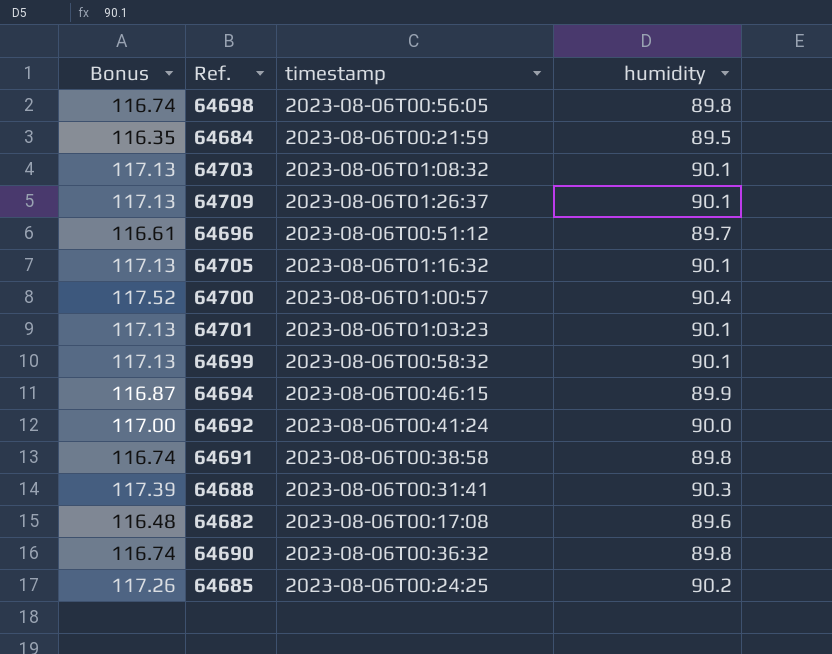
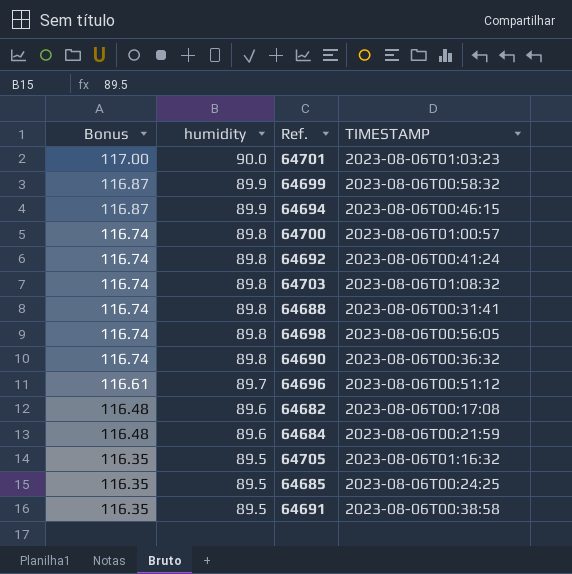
row order: none -> Bonus descending
column humidity | position: 4 -> 2
column name: timestamp -> TIMESTAMP
row 64709: 117.13 | 2023-08-06T01:26:37 | 90.1 -> none
64701 | Bonus: 117.13 -> 117.00
64701 | humidity: 90.1 -> 90.0
64699 | Bonus: 117.13 -> 116.87
64699 | humidity: 90.1 -> 89.9
64700 | Bonus: 117.52 -> 116.74
64700 | humidity: 90.4 -> 89.8
64692 | Bonus: 117.00 -> 116.74
64692 | humidity: 90.0 -> 89.8
64703 | Bonus: 117.13 -> 116.74
64703 | humidity: 90.1 -> 89.8
64688 | Bonus: 117.39 -> 116.74
64688 | humidity: 90.3 -> 89.8
64684 | Bonus: 116.35 -> 116.48
64684 | humidity: 89.5 -> 89.6
64705 | Bonus: 117.13 -> 116.35
64705 | humidity: 90.1 -> 89.5
64685 | Bonus: 117.26 -> 116.35
64685 | humidity: 90.2 -> 89.5
64691 | Bonus: 116.74 -> 116.35
64691 | humidity: 89.8 -> 89.5

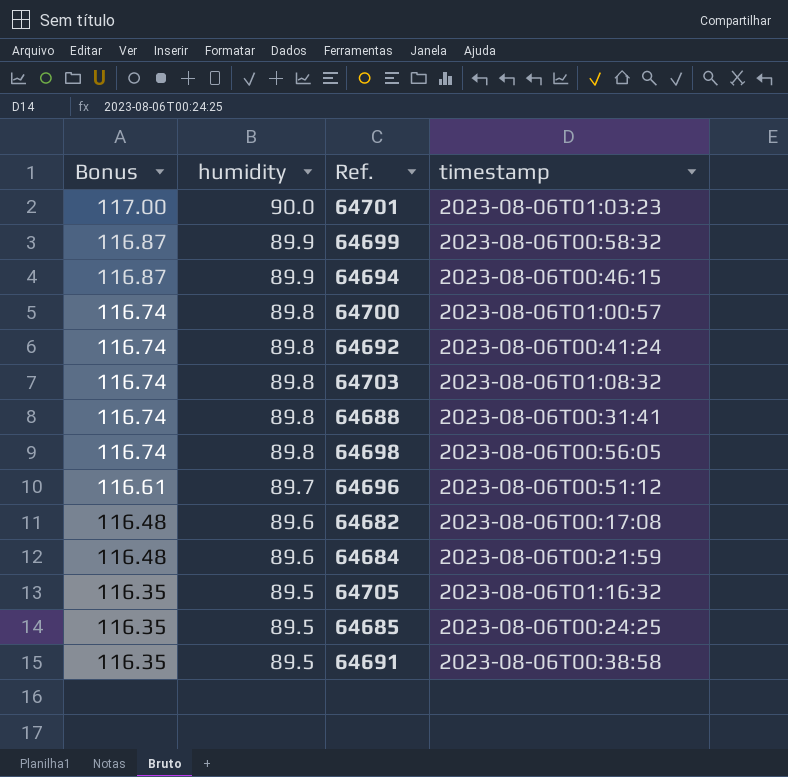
column name: TIMESTAMP -> timestamp
row 64690: 116.74 | 89.8 | 2023-08-06T00:36:32 -> none

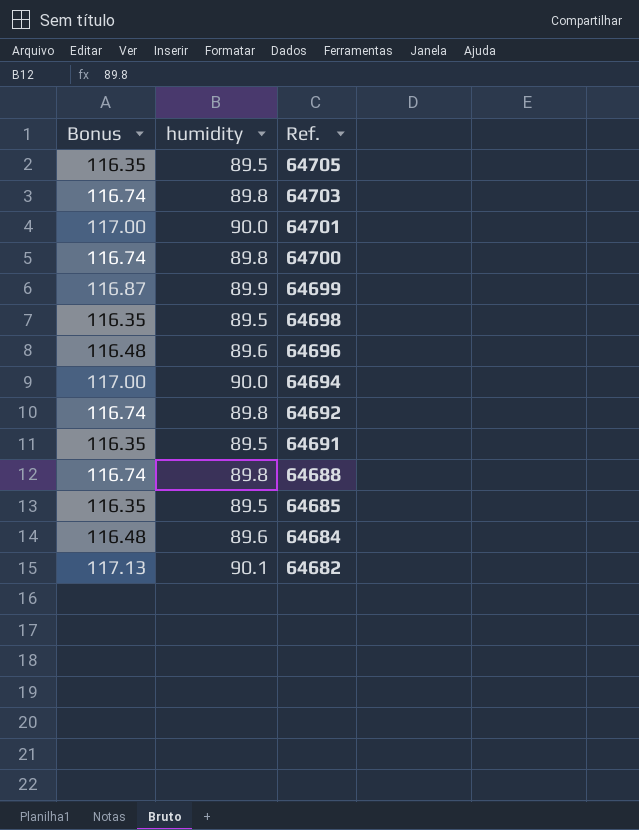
row order: Bonus descending -> Ref. descending
column timestamp | position: 4 -> none
64698 | Bonus: 116.74 -> 116.35
64698 | humidity: 89.8 -> 89.5
64696 | Bonus: 116.61 -> 116.48
64696 | humidity: 89.7 -> 89.6
64694 | Bonus: 116.87 -> 117.00
64694 | humidity: 89.9 -> 90.0
64682 | Bonus: 116.48 -> 117.13
64682 | humidity: 89.6 -> 90.1

